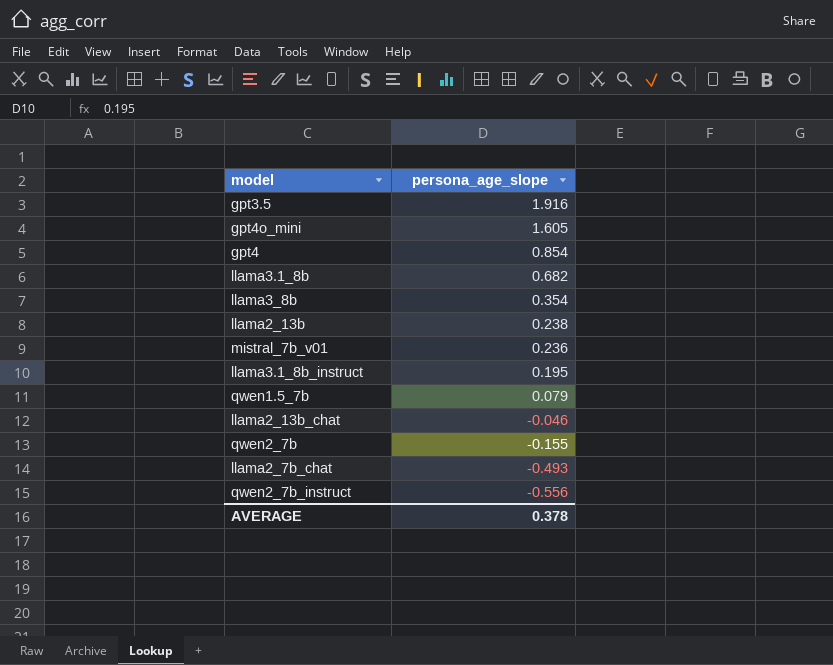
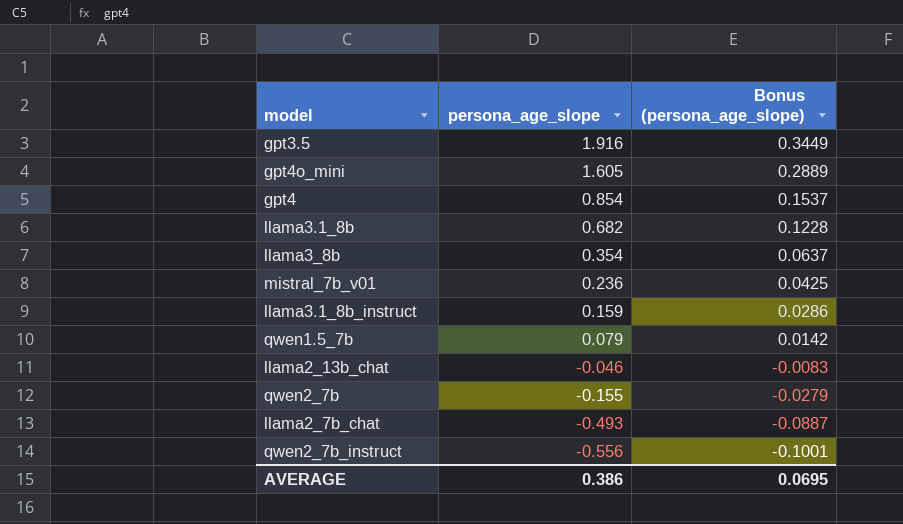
column Bonus (persona_age_slope) | formula: none -> [persona_age_slope] * 0.18
row llama2_13b: 0.238 -> none
llama3.1_8b_instruct | persona_age_slope: 0.195 -> 0.159
AVERAGE | persona_age_slope: 0.378 -> 0.386

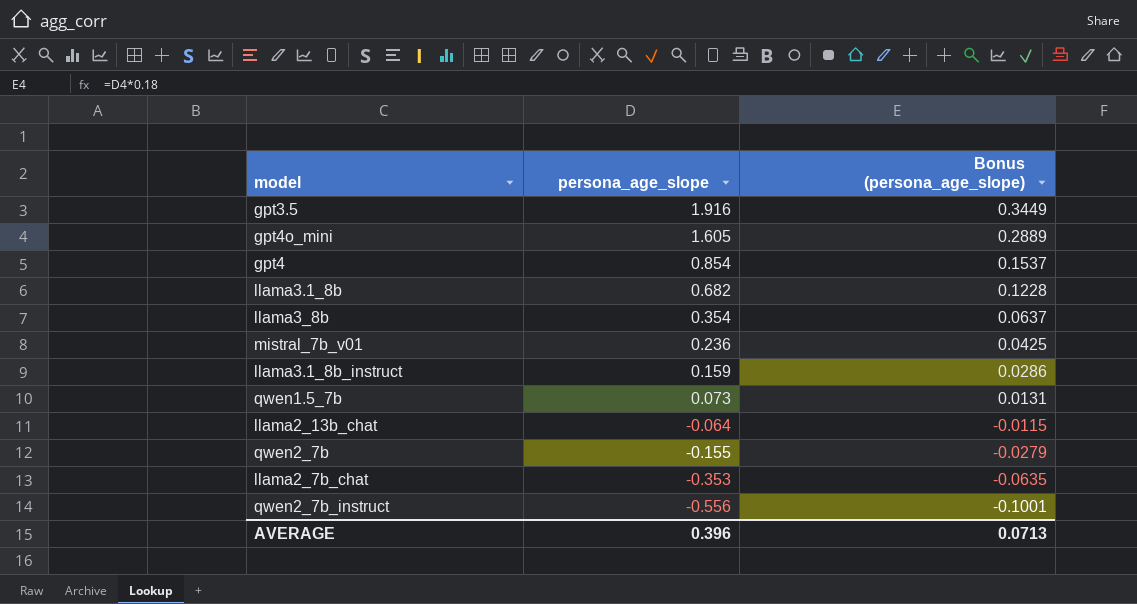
qwen1.5_7b | persona_age_slope: 0.079 -> 0.073
qwen1.5_7b | Bonus (persona_age_slope): 0.0142 -> 0.0131
llama2_13b_chat | persona_age_slope: -0.046 -> -0.064
llama2_13b_chat | Bonus (persona_age_slope): -0.0083 -> -0.0115
llama2_7b_chat | persona_age_slope: -0.493 -> -0.353
llama2_7b_chat | Bonus (persona_age_slope): -0.0887 -> -0.0635
AVERAGE | persona_age_slope: 0.386 -> 0.396
AVERAGE | Bonus (persona_age_slope): 0.0695 -> 0.0713

